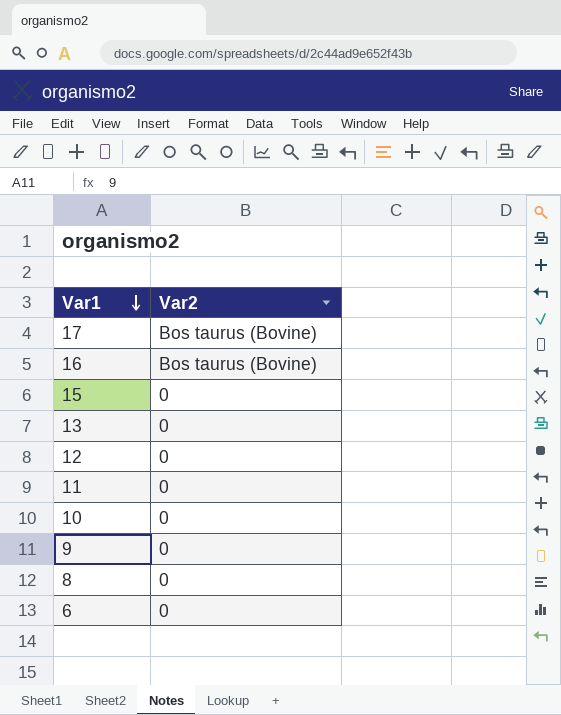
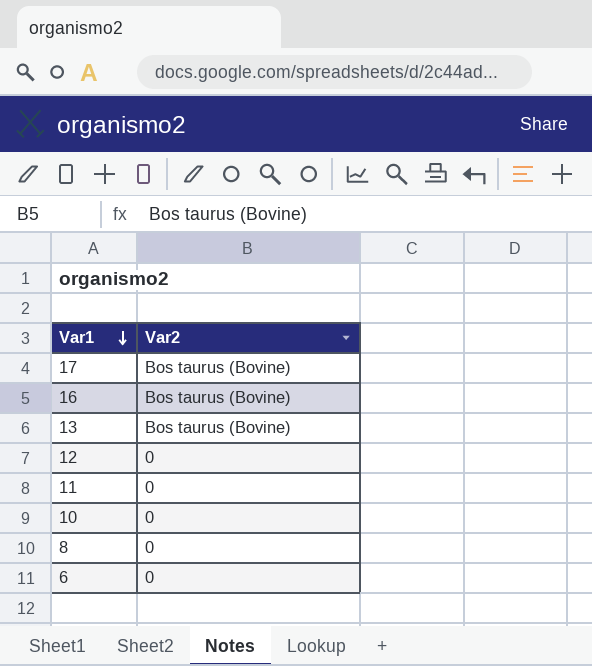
row 15: 0 -> none
row 9: 0 -> none
13 | Var2: 0 -> Bos taurus (Bovine)

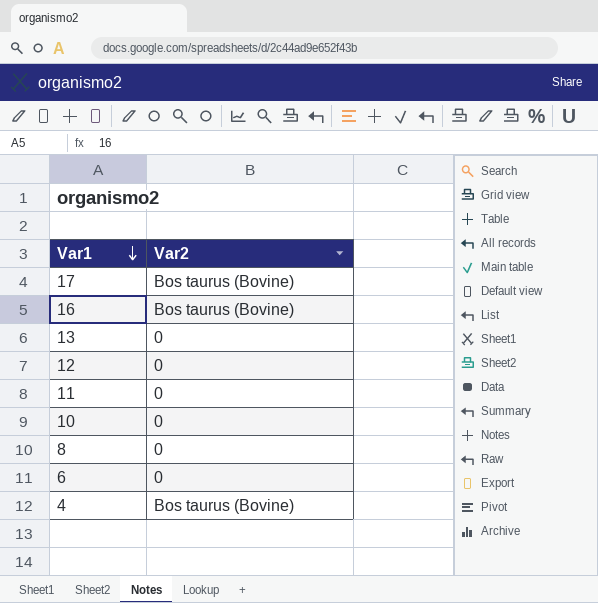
13 | Var2: Bos taurus (Bovine) -> 0
row 4: none -> Bos taurus (Bovine)

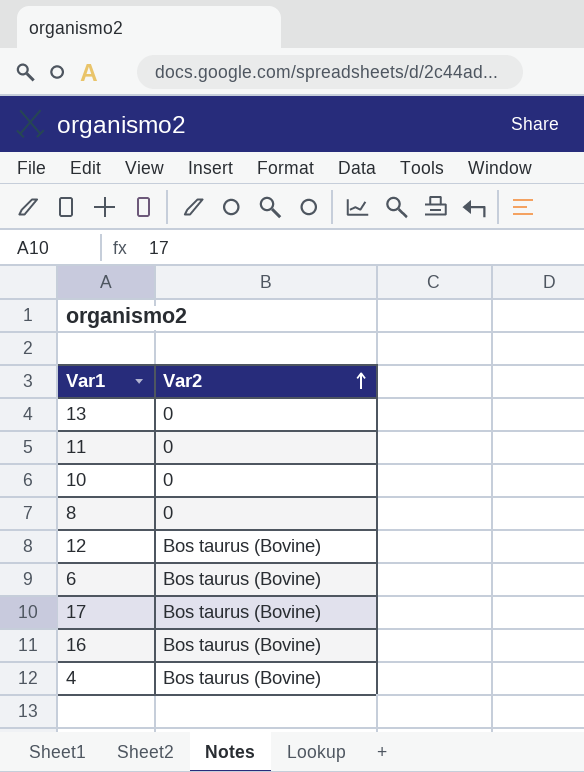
row order: Var1 descending -> Var2 ascending
12 | Var2: 0 -> Bos taurus (Bovine)
6 | Var2: 0 -> Bos taurus (Bovine)

